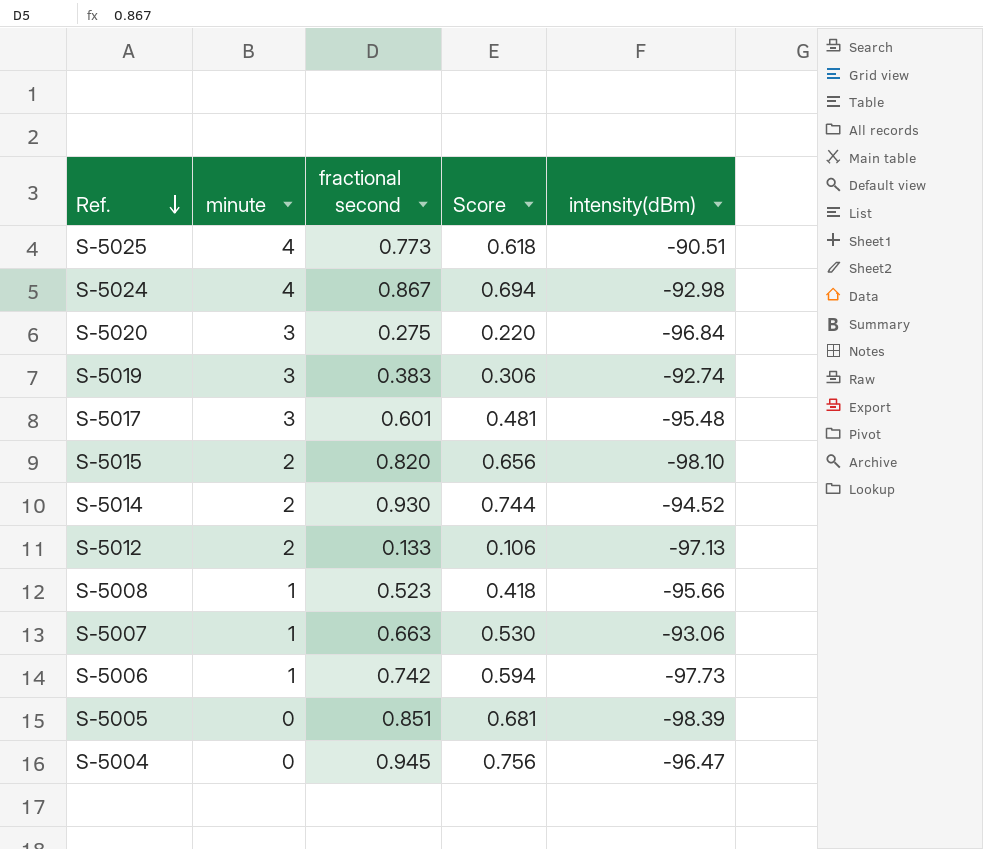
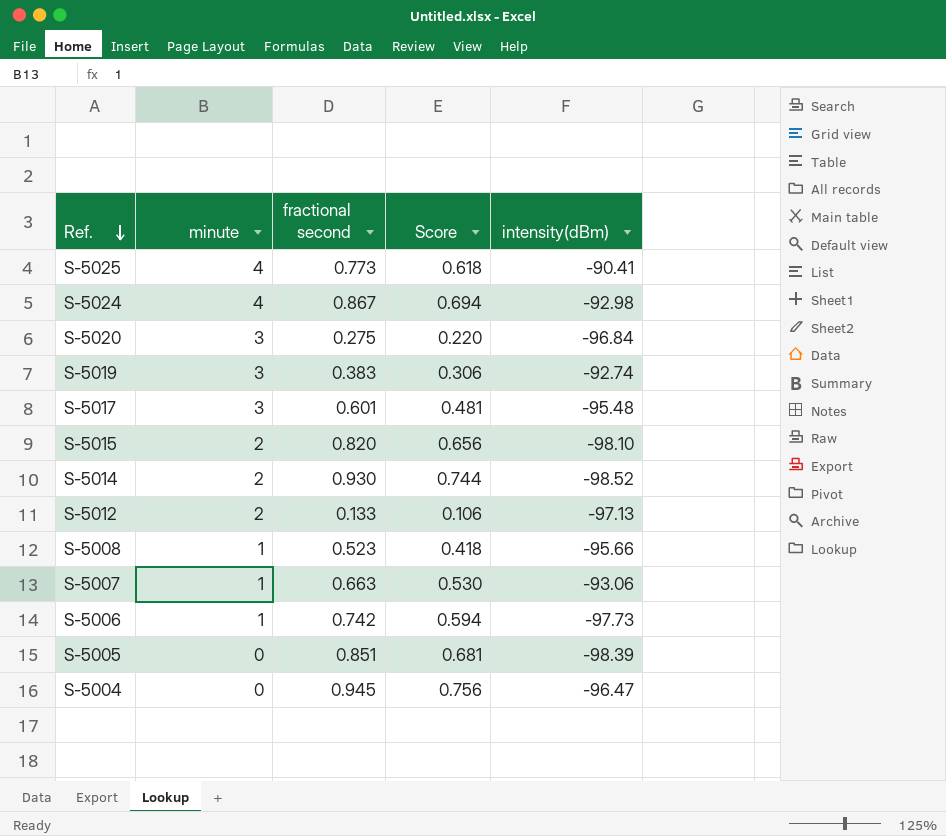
S-5025 | intensity(dBm): -90.51 -> -90.41
S-5014 | intensity(dBm): -94.52 -> -98.52

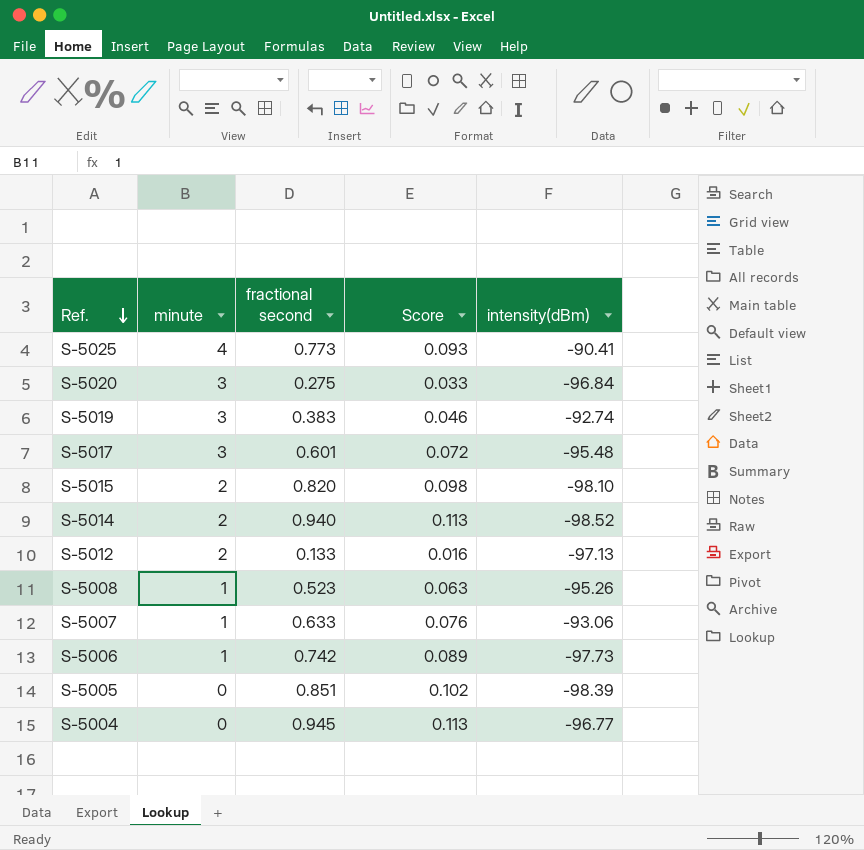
column Score | formula: [fractional second] * 0.8 -> [fractional second] * 0.12
row S-5024: 4 | 0.867 | 0.694 | -92.98 -> none
S-5014 | fractional second: 0.930 -> 0.940
S-5008 | intensity(dBm): -95.66 -> -95.26
S-5007 | fractional second: 0.663 -> 0.633
S-5004 | intensity(dBm): -96.47 -> -96.77

